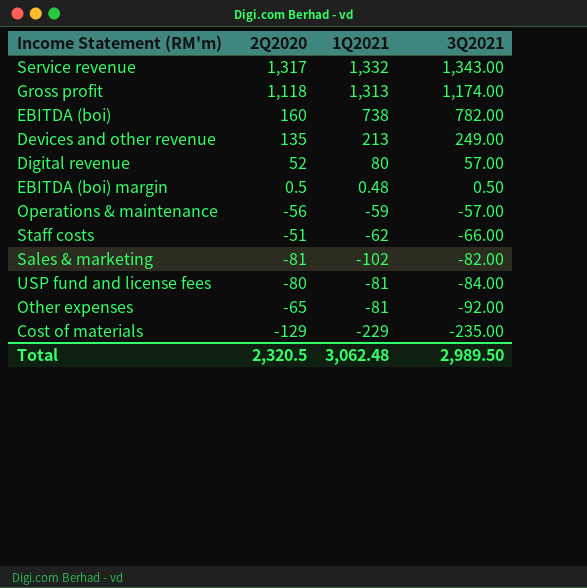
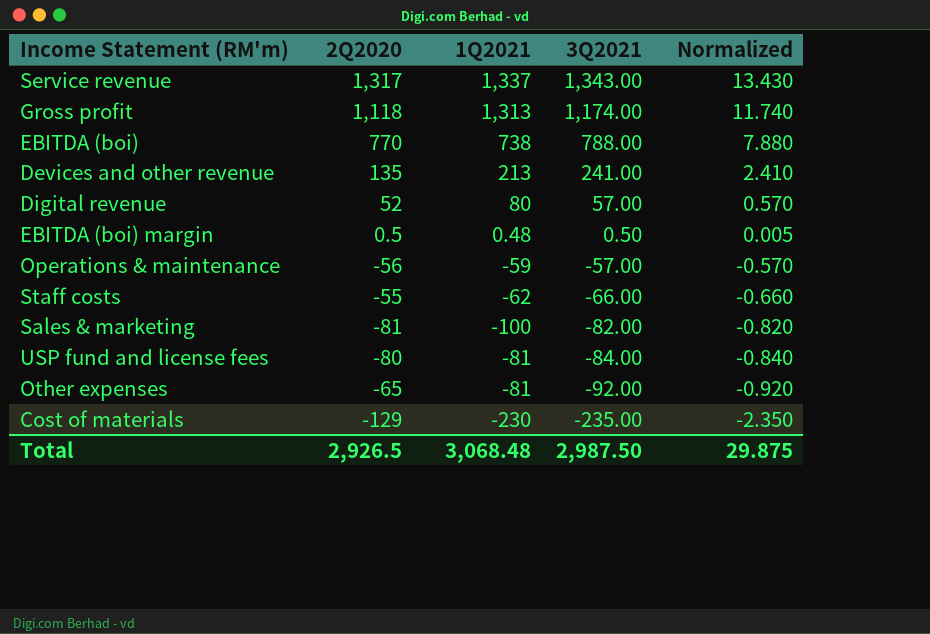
column Normalized | formula: none -> [3Q2021] * 0.01
Service revenue | 1Q2021: 1,332 -> 1,337
EBITDA (boi) | 2Q2020: 160 -> 770
EBITDA (boi) | 3Q2021: 782.00 -> 788.00
Devices and other revenue | 3Q2021: 249.00 -> 241.00
Staff costs | 2Q2020: -51 -> -55
Sales & marketing | 1Q2021: -102 -> -100
Cost of materials | 1Q2021: -229 -> -230
Total | 2Q2020: 2,320.5 -> 2,926.5
Total | 1Q2021: 3,062.48 -> 3,068.48
Total | 3Q2021: 2,989.50 -> 2,987.50

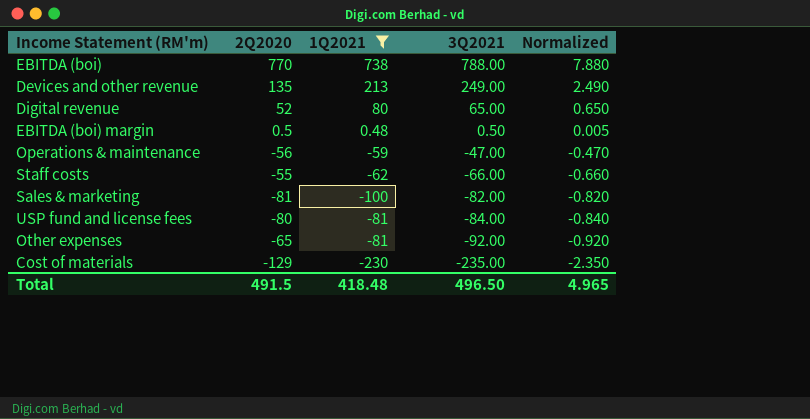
filter: none -> 1Q2021 <= 738
Devices and other revenue | 3Q2021: 241.00 -> 249.00
Devices and other revenue | Normalized: 2.410 -> 2.490
Digital revenue | 3Q2021: 57.00 -> 65.00
Digital revenue | Normalized: 0.570 -> 0.650
Operations & maintenance | 3Q2021: -57.00 -> -47.00
Operations & maintenance | Normalized: -0.570 -> -0.470
Total | 2Q2020: 2,926.5 -> 491.5
Total | 1Q2021: 3,068.48 -> 418.48
Total | 3Q2021: 2,987.50 -> 496.50
Total | Normalized: 29.875 -> 4.965

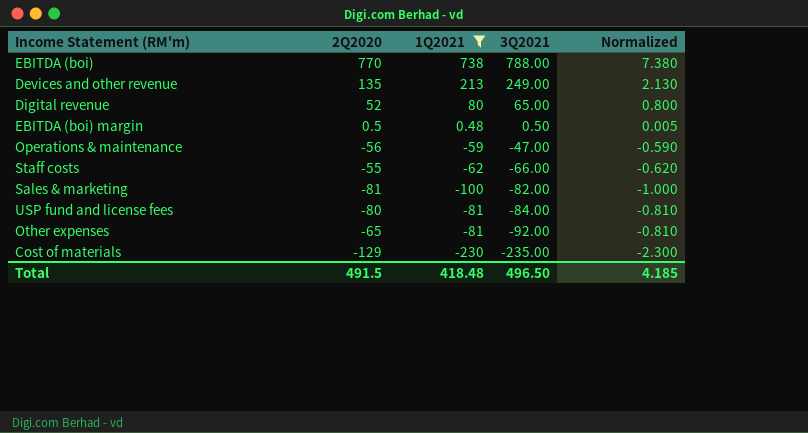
column Normalized | formula: [3Q2021] * 0.01 -> [1Q2021] * 0.01
Total | Normalized: 4.965 -> 4.185

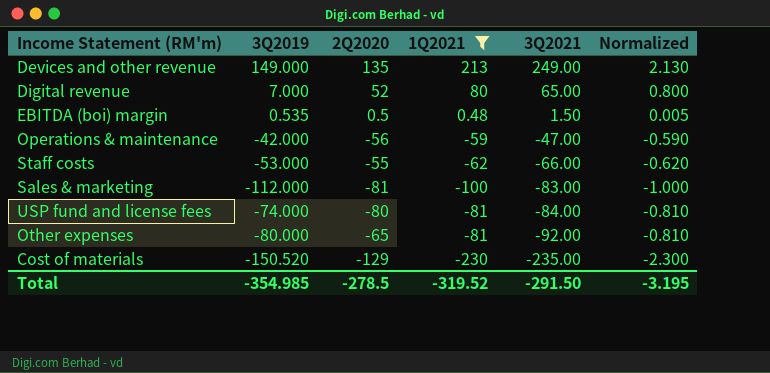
column 3Q2019 | position: none -> 2
row EBITDA (boi): 770 | 738 | 788.00 | 7.380 -> none
EBITDA (boi) margin | 3Q2021: 0.50 -> 1.50
Sales & marketing | 3Q2021: -82.00 -> -83.00
Total | 2Q2020: 491.5 -> -278.5
Total | 1Q2021: 418.48 -> -319.52
Total | 3Q2021: 496.50 -> -291.50
Total | Normalized: 4.185 -> -3.195

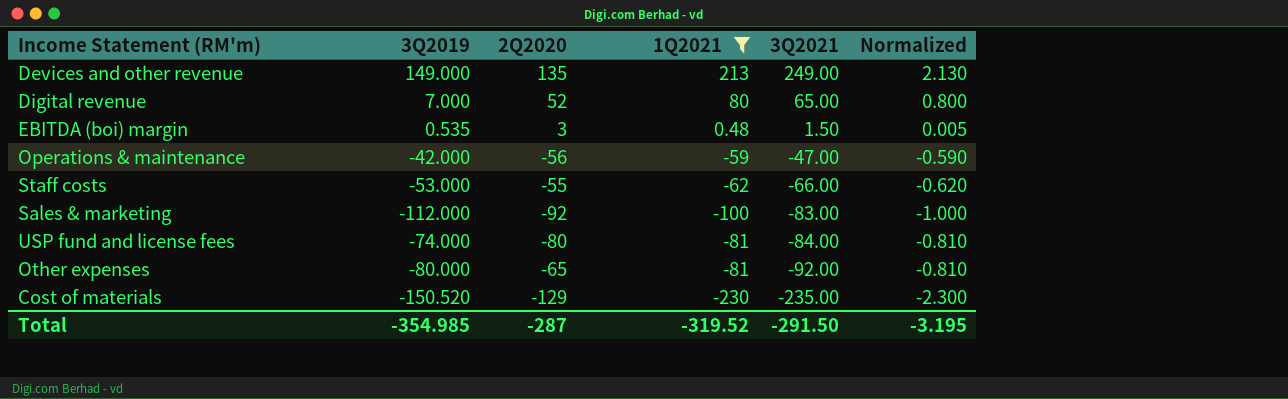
EBITDA (boi) margin | 2Q2020: 0.5 -> 3
Sales & marketing | 2Q2020: -81 -> -92
Total | 2Q2020: -278.5 -> -287

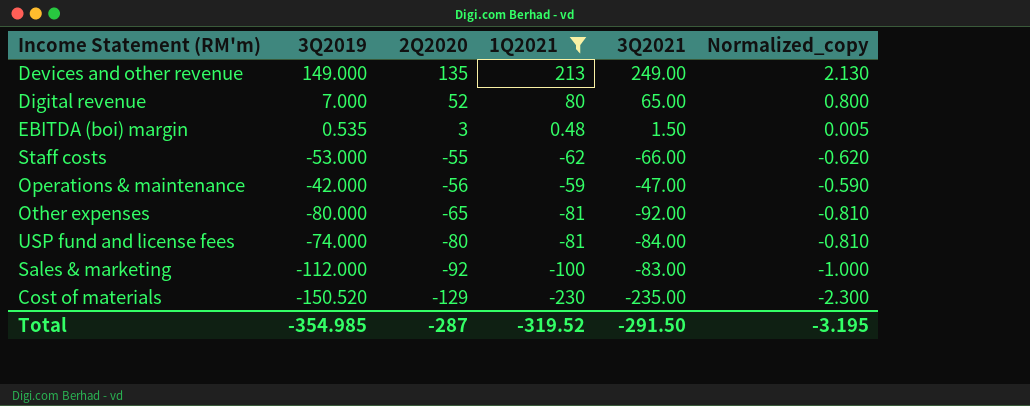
row order: 3Q2021 descending -> 2Q2020 descending
column name: Normalized -> Normalized_copy

